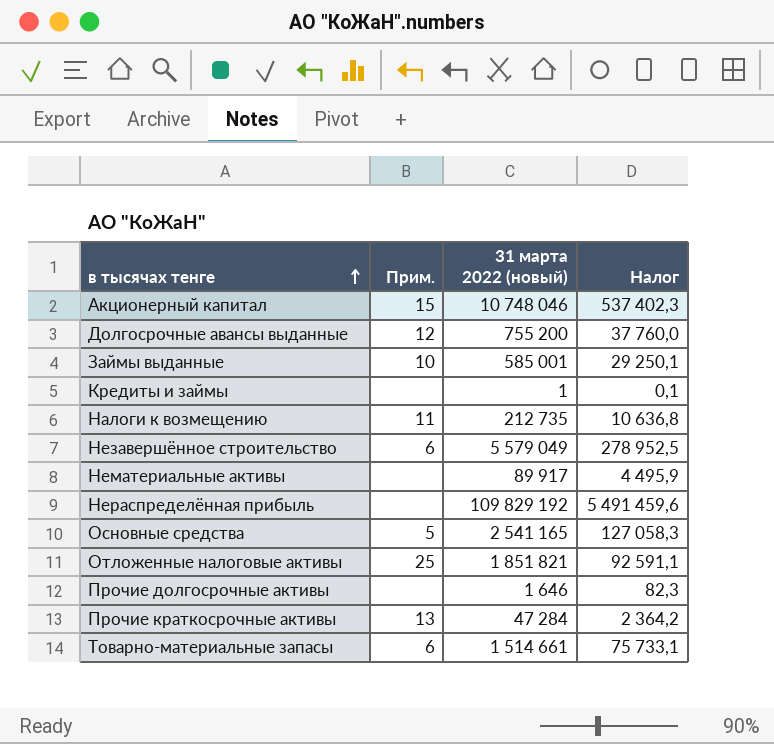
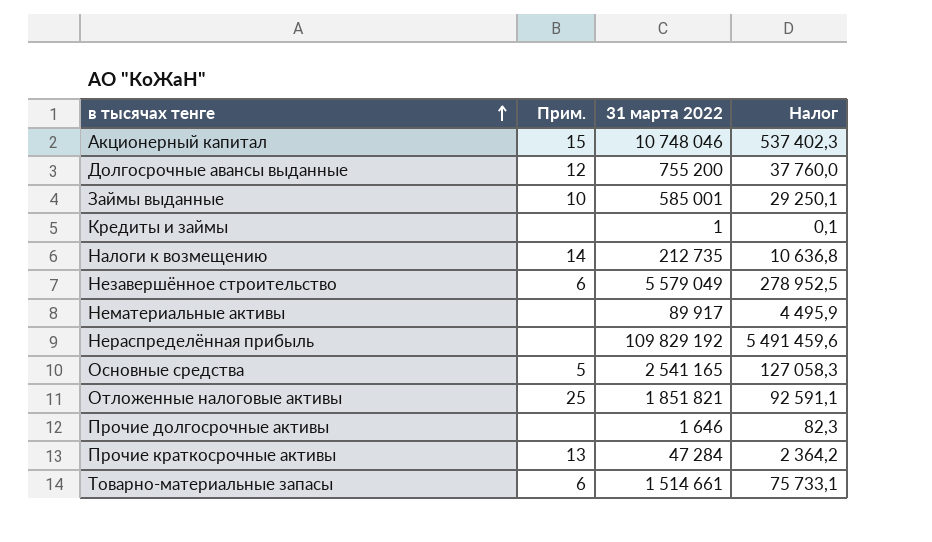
column name: 31 марта 2022 (новый) -> 31 марта 2022
Налоги к возмещению | Прим.: 11 -> 14

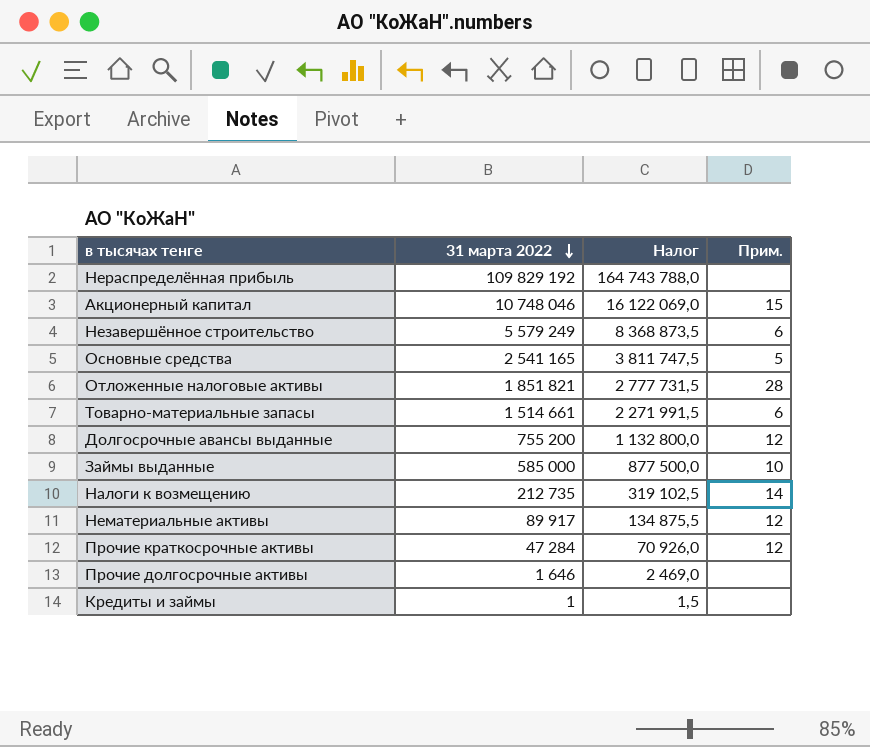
row order: в тысячах тенге ascending -> 31 марта 2022 descending
column Налог | formula: [31 марта 2022] * 0,05 -> [31 марта 2022] * 1,5
column Прим. | position: 2 -> 4
Незавершённое строительство | 31 марта 2022: 5 579 049 -> 5 579 249
Отложенные налоговые активы | Прим.: 25 -> 28
Займы выданные | 31 марта 2022: 585 001 -> 585 000
Нематериальные активы | Прим.: none -> 12
Прочие краткосрочные активы | Прим.: 13 -> 12

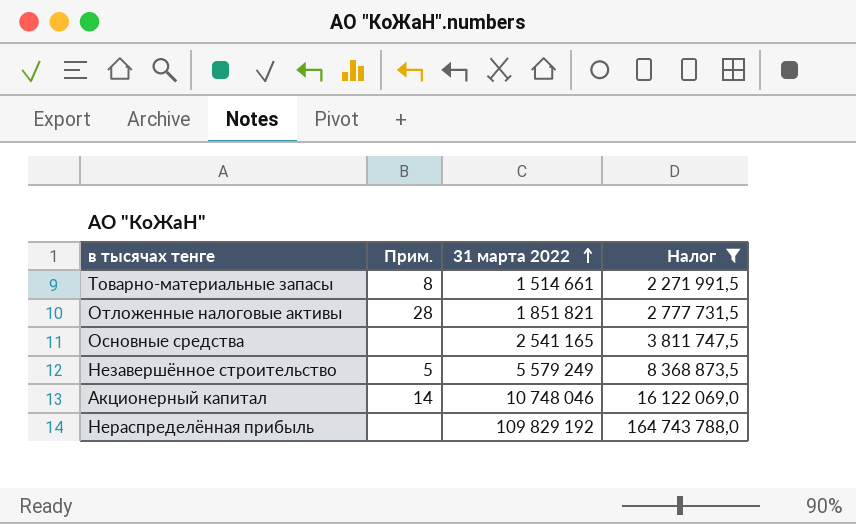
filter: none -> Налог >= 2 271 991,5
row order: 31 марта 2022 descending -> 31 марта 2022 ascending
column Прим. | position: 4 -> 2
Товарно-материальные запасы | Прим.: 6 -> 8
Основные средства | Прим.: 5 -> none
Незавершённое строительство | Прим.: 6 -> 5
Акционерный капитал | Прим.: 15 -> 14

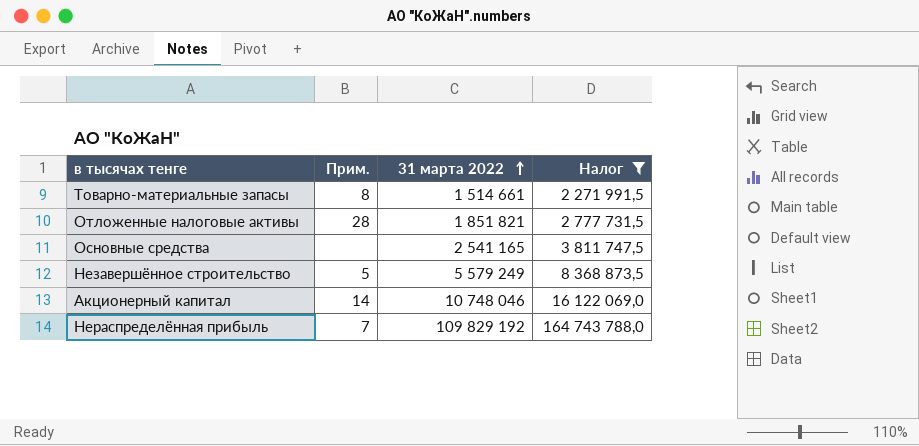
Нераспределённая прибыль | Прим.: none -> 7

